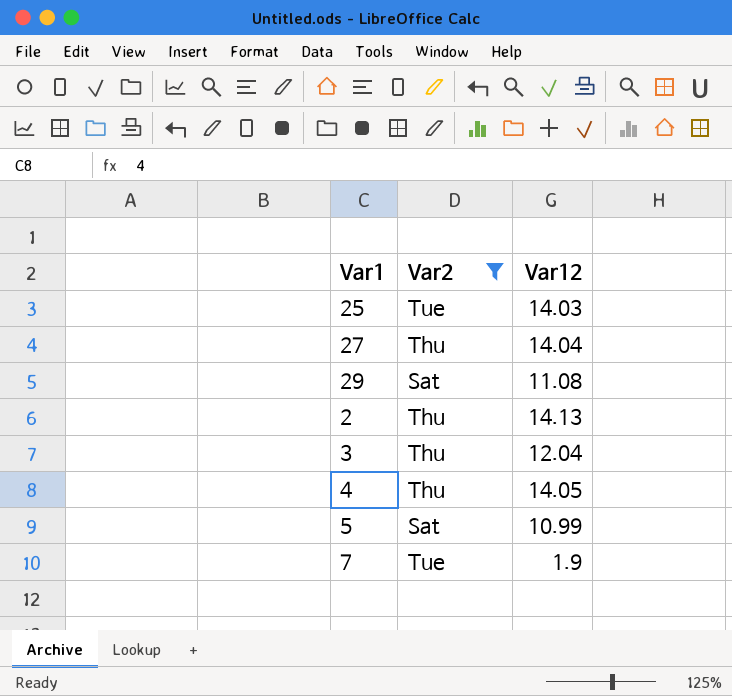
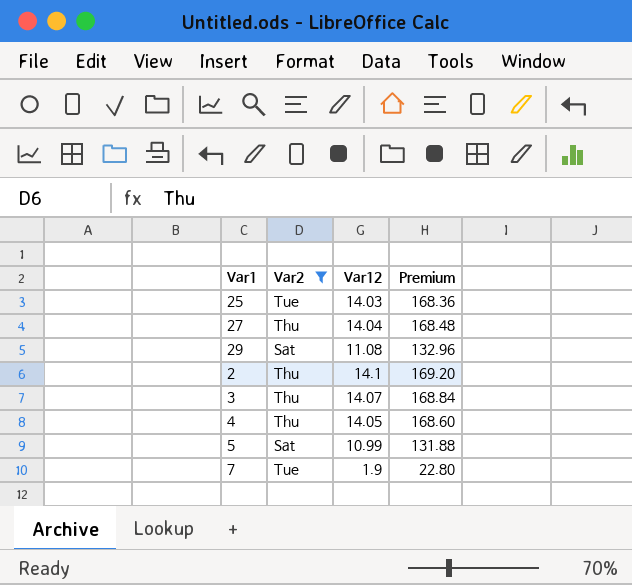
column Premium | formula: none -> [Var12] * 12
2 | Var12: 14.13 -> 14.1
3 | Var12: 12.04 -> 14.07

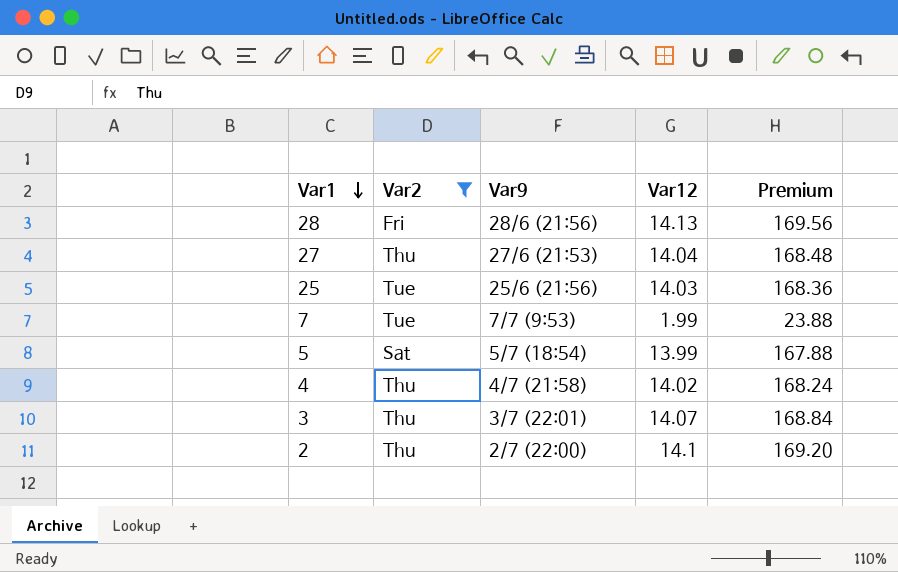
row order: none -> Var1 descending
column Var9 | position: none -> 3
row 29: Sat | 11.08 | 132.96 -> none
row 28: none -> Fri | 28/6 (21:56) | 14.13 | 169.56
7 | Var12: 1.9 -> 1.99
7 | Premium: 22.80 -> 23.88
5 | Var12: 10.99 -> 13.99
5 | Premium: 131.88 -> 167.88
4 | Var12: 14.05 -> 14.02
4 | Premium: 168.60 -> 168.24

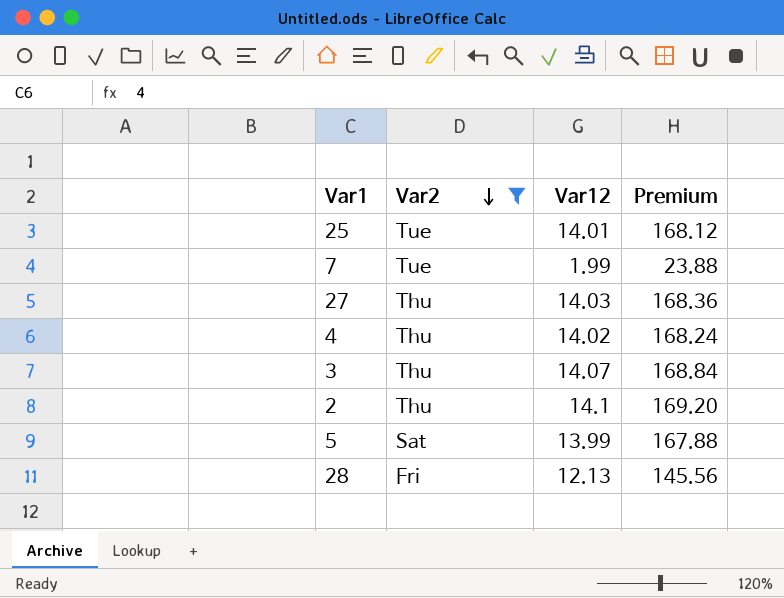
row order: Var1 descending -> Var2 descending
column Var9 | position: 3 -> none
25 | Var12: 14.03 -> 14.01
25 | Premium: 168.36 -> 168.12
27 | Var12: 14.04 -> 14.03
27 | Premium: 168.48 -> 168.36
28 | Var12: 14.13 -> 12.13
28 | Premium: 169.56 -> 145.56

